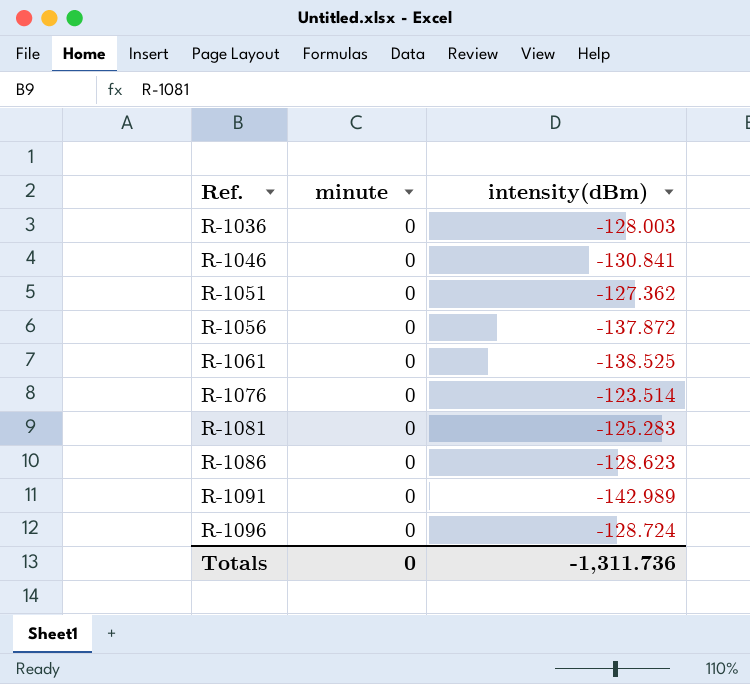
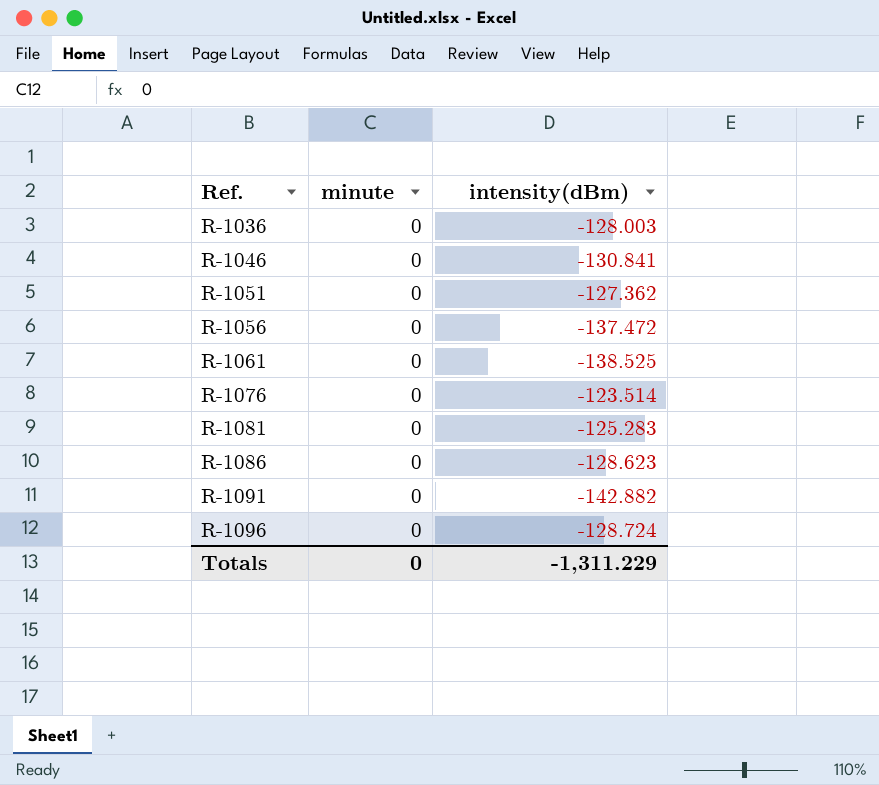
R-1056 | intensity(dBm): -137.872 -> -137.472
R-1091 | intensity(dBm): -142.989 -> -142.882
Totals | intensity(dBm): -1,311.736 -> -1,311.229

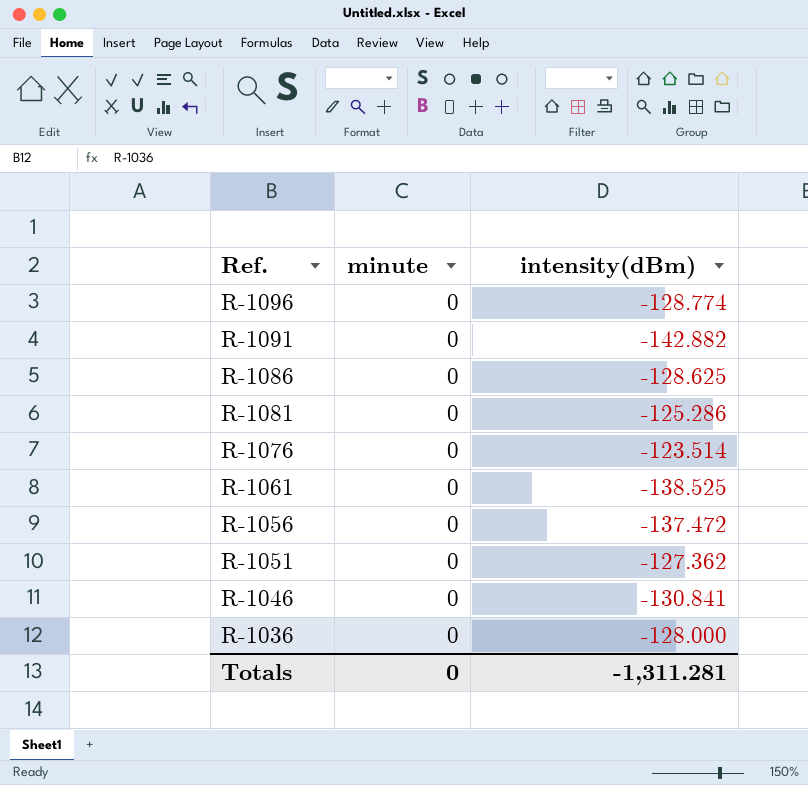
row order: Ref. ascending -> Ref. descending
R-1096 | intensity(dBm): -128.724 -> -128.774
R-1086 | intensity(dBm): -128.623 -> -128.625
R-1081 | intensity(dBm): -125.283 -> -125.286
R-1036 | intensity(dBm): -128.003 -> -128.000
Totals | intensity(dBm): -1,311.229 -> -1,311.281

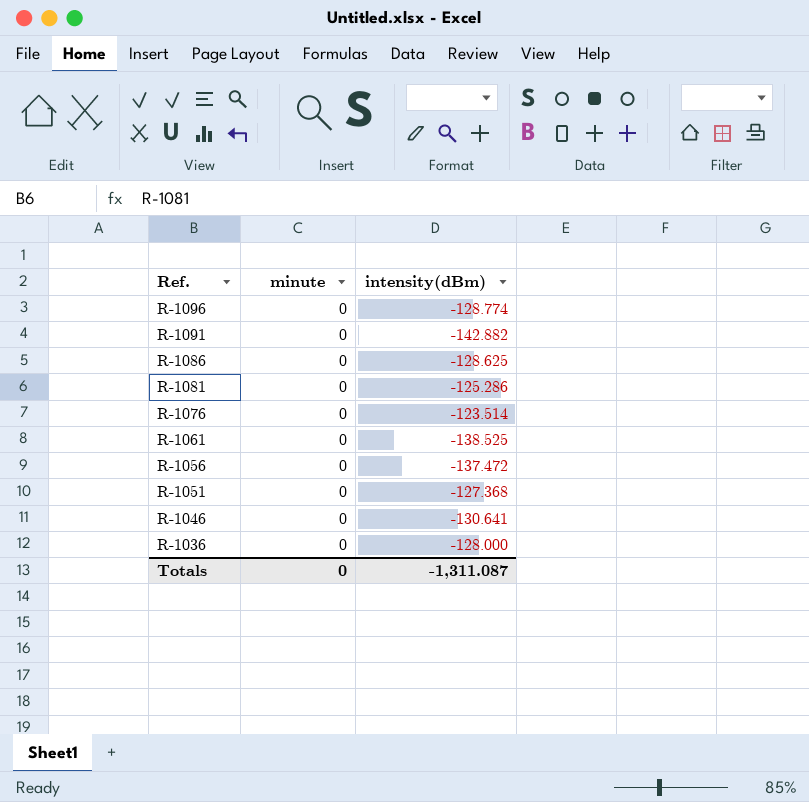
R-1051 | intensity(dBm): -127.362 -> -127.368
R-1046 | intensity(dBm): -130.841 -> -130.641
Totals | intensity(dBm): -1,311.281 -> -1,311.087

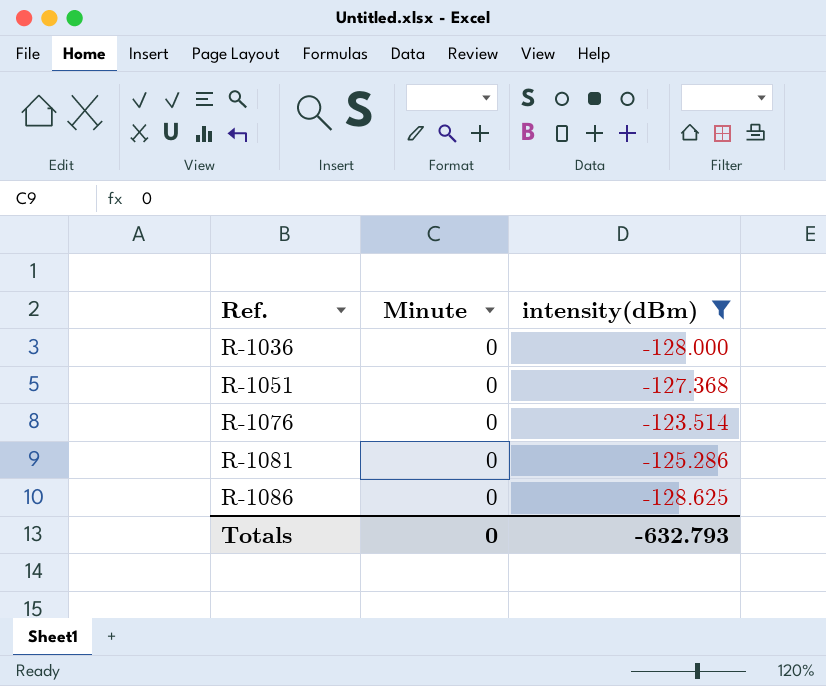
filter: none -> intensity(dBm) >= -128.625
row order: Ref. descending -> Ref. ascending
column name: minute -> Minute
Totals | intensity(dBm): -1,311.087 -> -632.793

